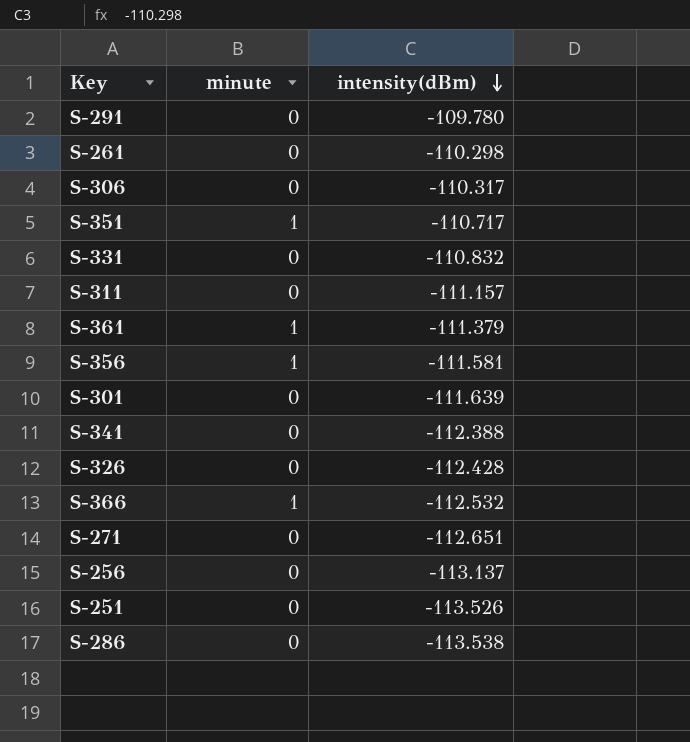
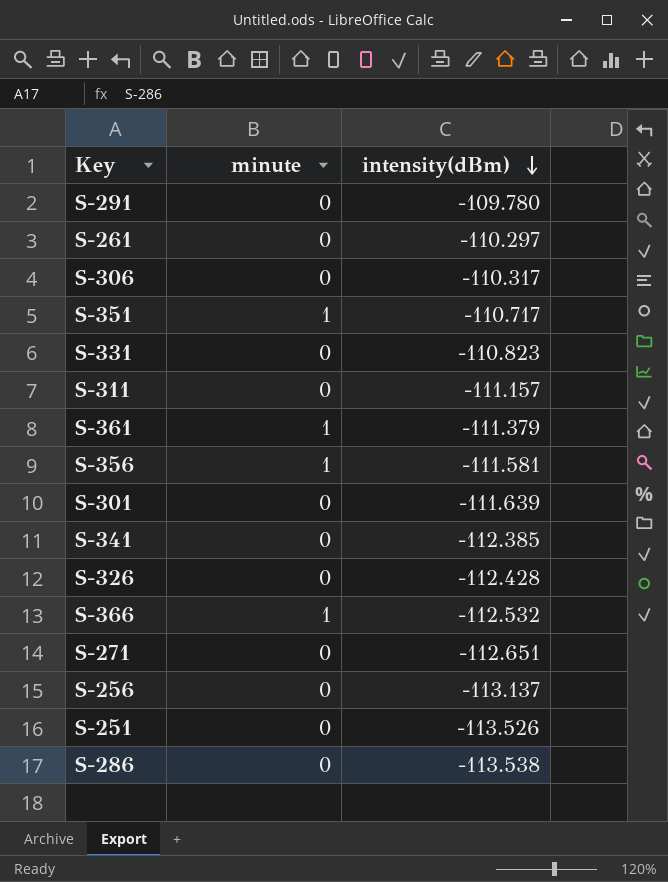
S-261 | intensity(dBm): -110.298 -> -110.297
S-331 | intensity(dBm): -110.832 -> -110.823
S-341 | intensity(dBm): -112.388 -> -112.385

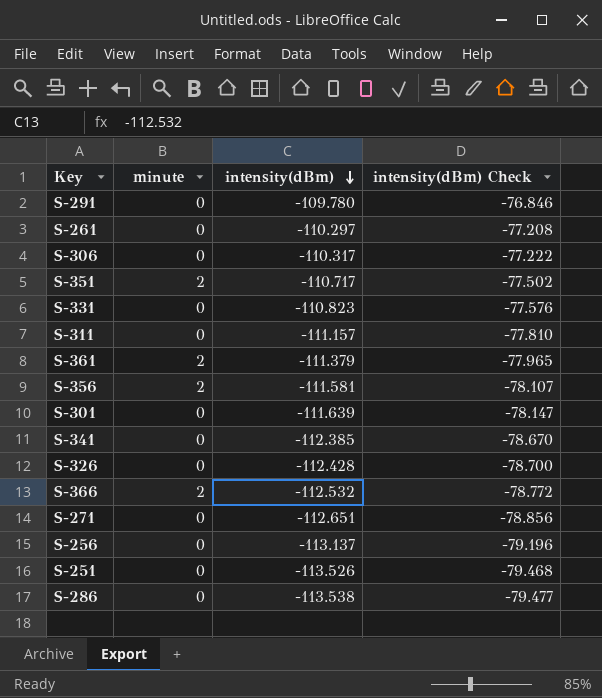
column intensity(dBm) Check | formula: none -> [intensity(dBm)] * 0.7
S-351 | minute: 1 -> 2
S-361 | minute: 1 -> 2
S-356 | minute: 1 -> 2
S-366 | minute: 1 -> 2

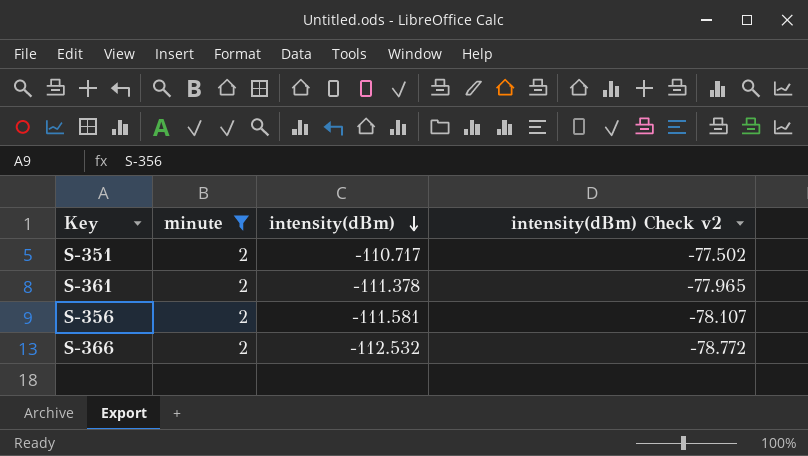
filter: none -> minute = 2
column name: intensity(dBm) Check -> intensity(dBm) Check v2
S-361 | intensity(dBm): -111.379 -> -111.378

